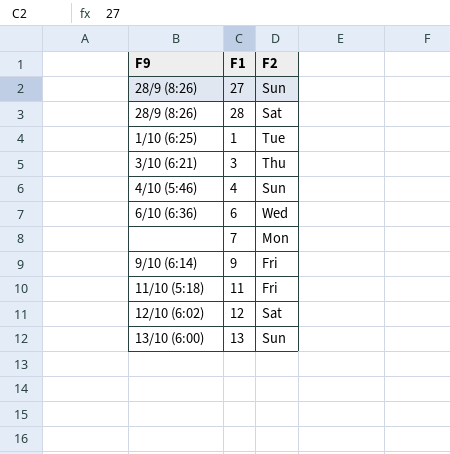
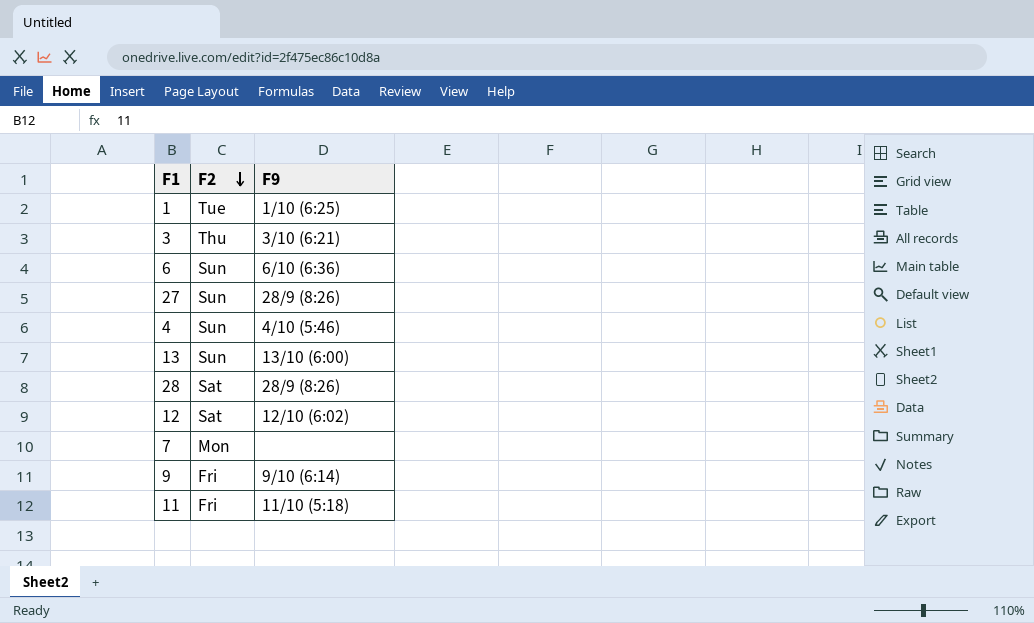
row order: none -> F2 descending
column F9 | position: 1 -> 3
6 | F2: Wed -> Sun

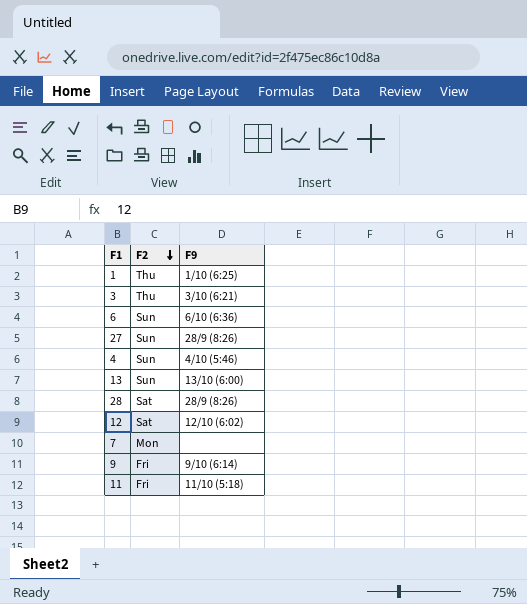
1 | F2: Tue -> Thu

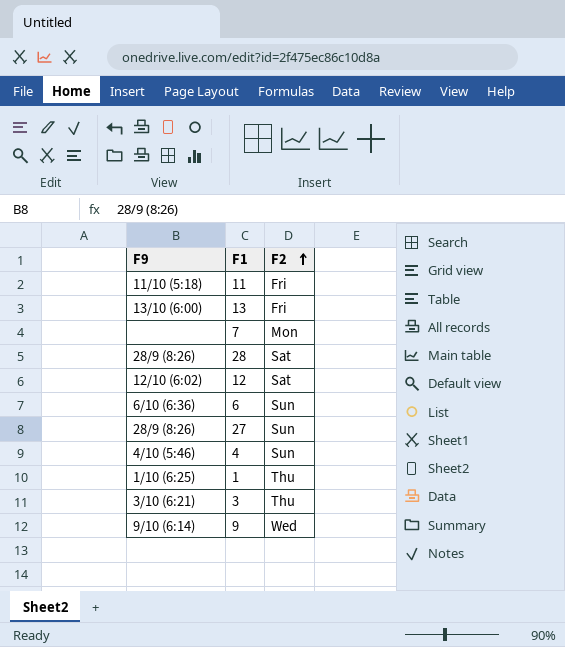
row order: F2 descending -> F2 ascending
column F9 | position: 3 -> 1
13 | F2: Sun -> Fri
9 | F2: Fri -> Wed

